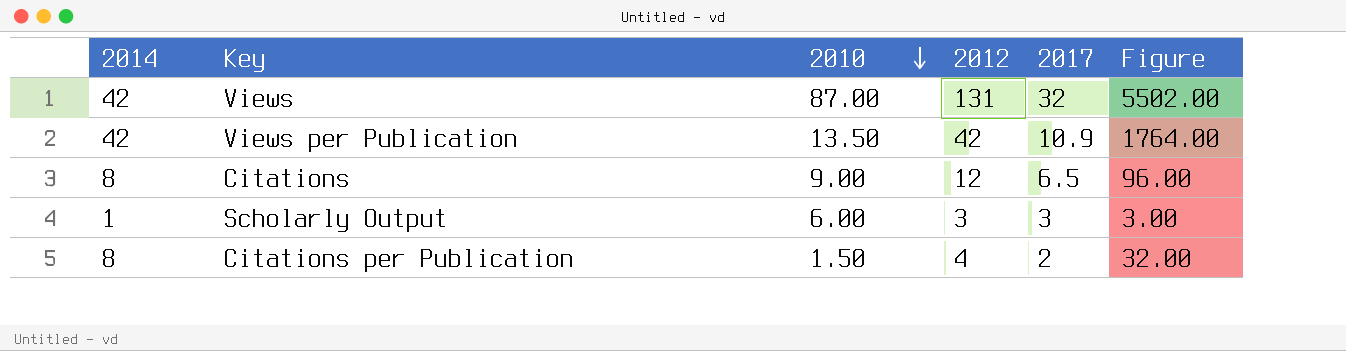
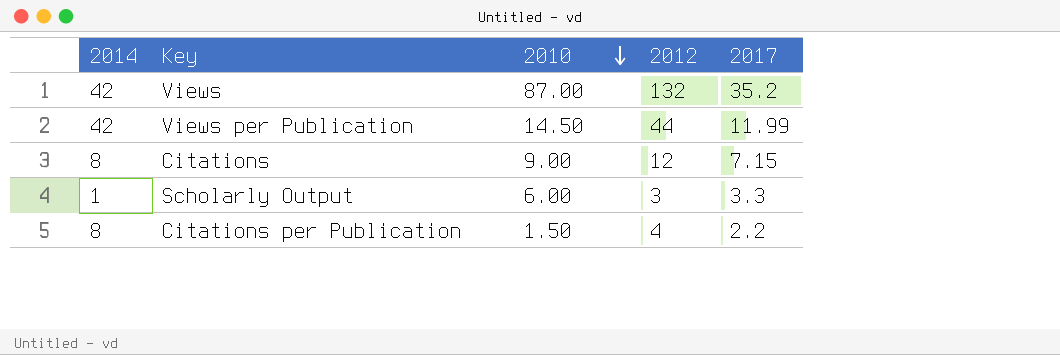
column Figure | formula: [2014] * [2012] -> none
Views | 2012: 131 -> 132
Views | 2017: 32 -> 35.2
Views per Publication | 2010: 13.50 -> 14.50
Views per Publication | 2012: 42 -> 44
Views per Publication | 2017: 10.9 -> 11.99
Citations | 2017: 6.5 -> 7.15
Scholarly Output | 2017: 3 -> 3.3
Citations per Publication | 2017: 2 -> 2.2

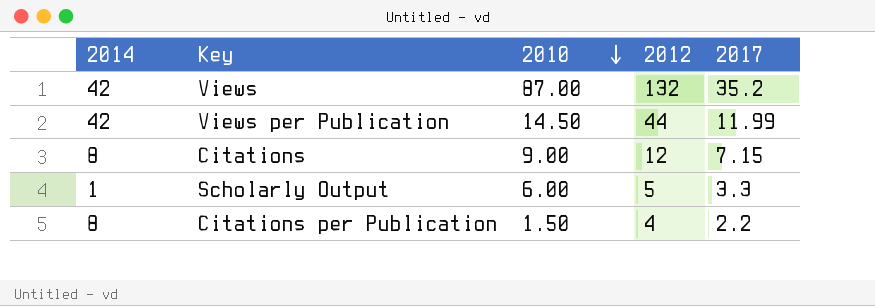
Scholarly Output | 2012: 3 -> 5

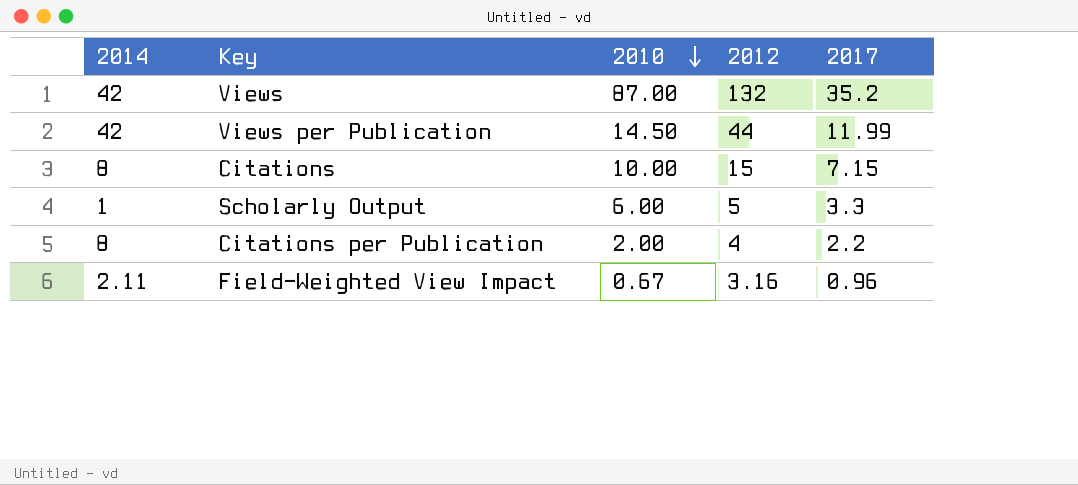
Citations | 2010: 9.00 -> 10.00
Citations | 2012: 12 -> 15
Citations per Publication | 2010: 1.50 -> 2.00
row Field-Weighted View Impact: none -> 2.11 | 0.67 | 3.16 | 0.96

